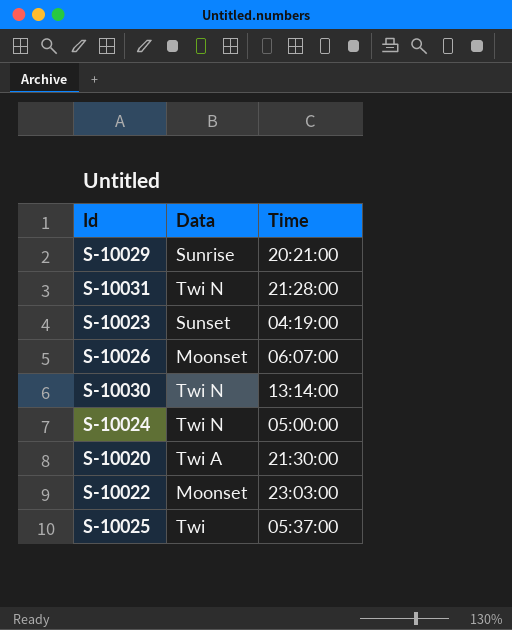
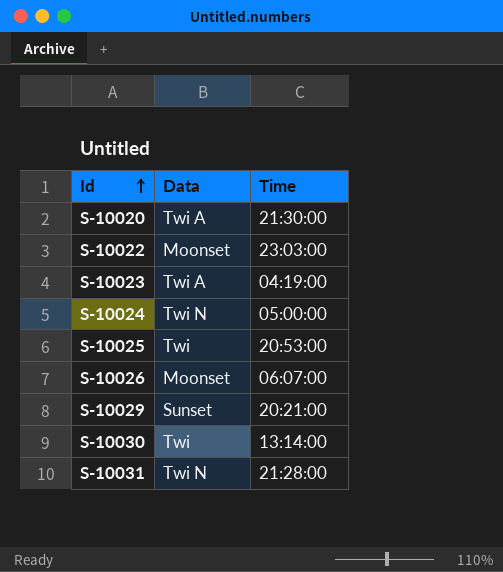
row order: none -> Id ascending
S-10023 | Data: Sunset -> Twi A
S-10025 | Time: 05:37:00 -> 20:53:00
S-10029 | Data: Sunrise -> Sunset
S-10030 | Data: Twi N -> Twi

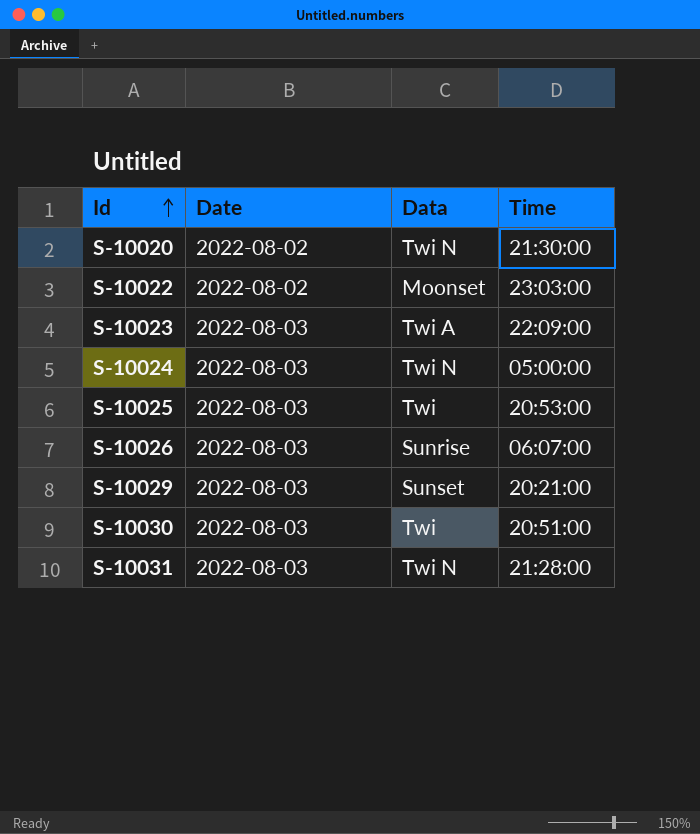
column Date | position: none -> 2
S-10020 | Data: Twi A -> Twi N
S-10023 | Time: 04:19:00 -> 22:09:00
S-10026 | Data: Moonset -> Sunrise
S-10030 | Time: 13:14:00 -> 20:51:00

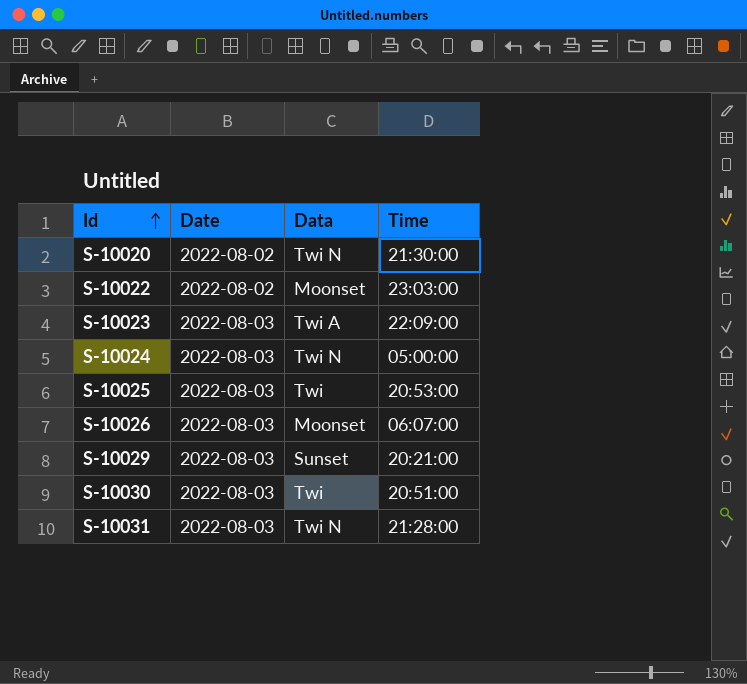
S-10026 | Data: Sunrise -> Moonset

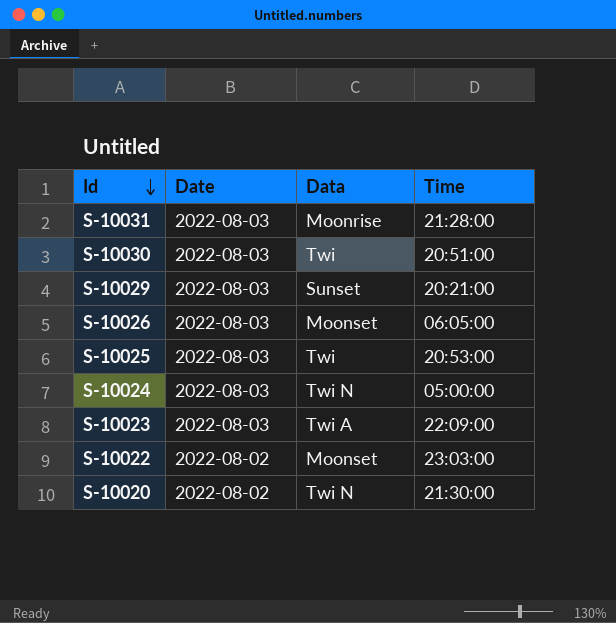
row order: Id ascending -> Id descending
S-10031 | Data: Twi N -> Moonrise
S-10026 | Time: 06:07:00 -> 06:05:00

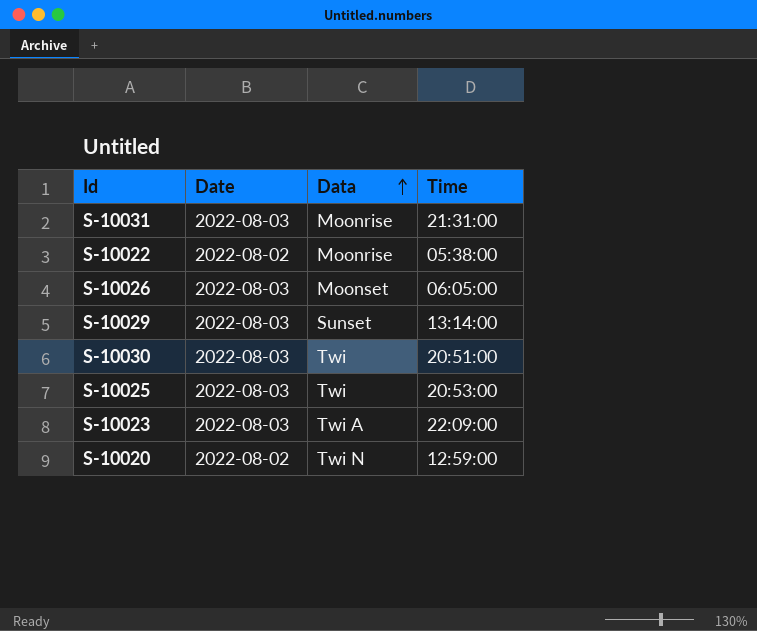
row order: Id descending -> Data ascending
row S-10024: 2022-08-03 | Twi N | 05:00:00 -> none
S-10031 | Time: 21:28:00 -> 21:31:00
S-10022 | Data: Moonset -> Moonrise
S-10022 | Time: 23:03:00 -> 05:38:00
S-10029 | Time: 20:21:00 -> 13:14:00
S-10020 | Time: 21:30:00 -> 12:59:00

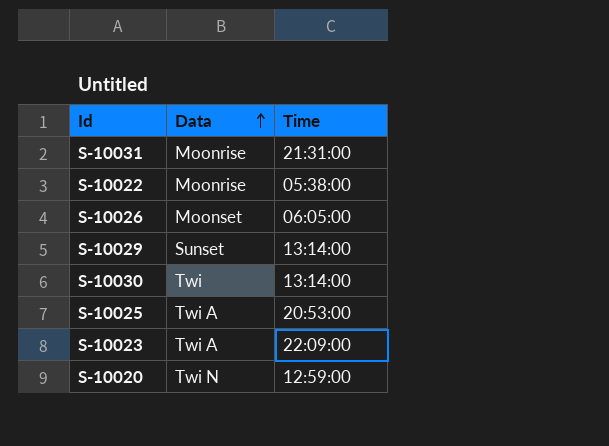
column Date | position: 2 -> none
S-10030 | Time: 20:51:00 -> 13:14:00
S-10025 | Data: Twi -> Twi A

